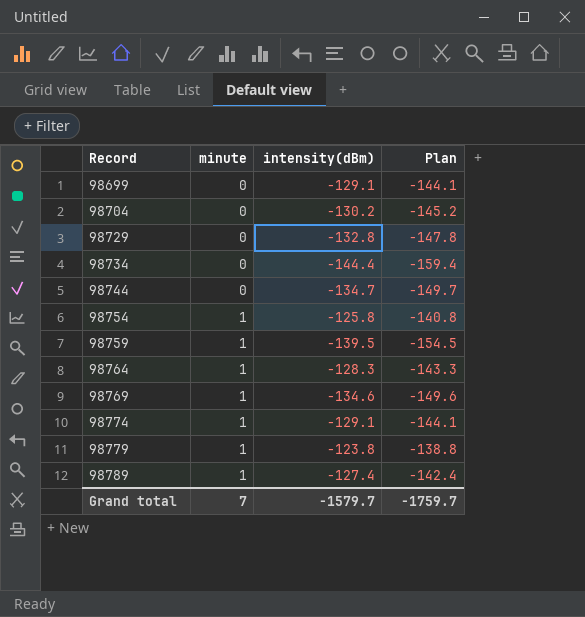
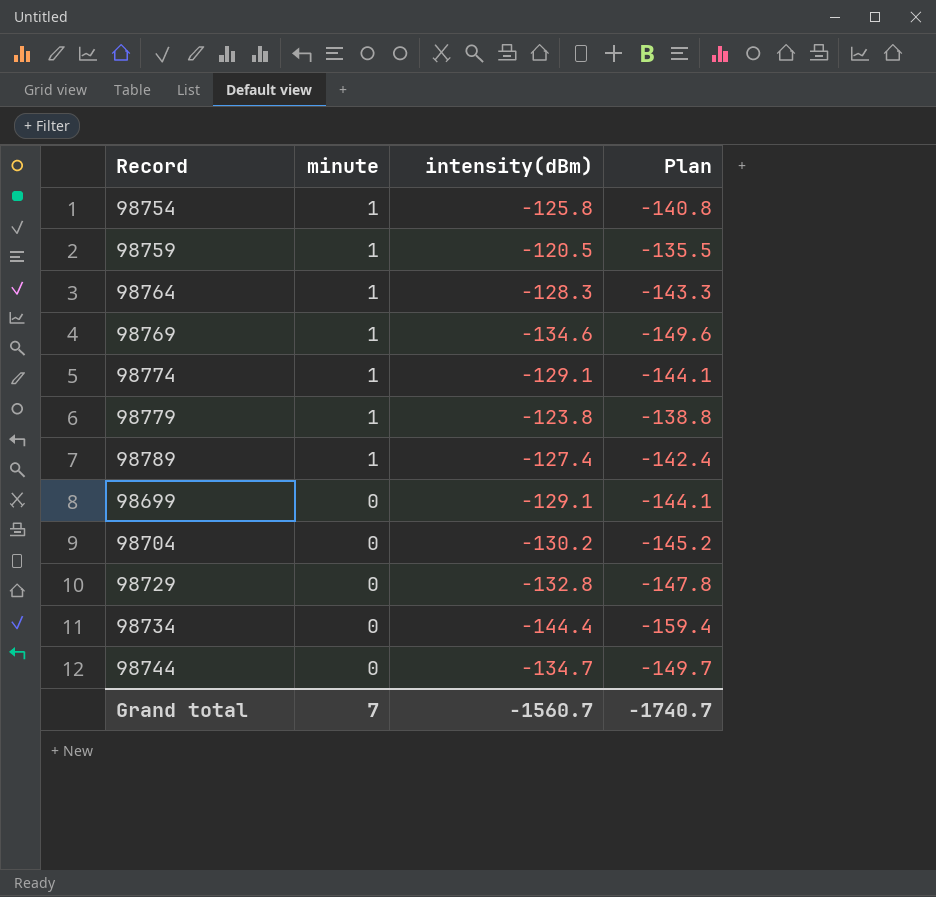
row order: Record ascending -> minute descending
98759 | intensity(dBm): -139.5 -> -120.5
98759 | Plan: -154.5 -> -135.5
Grand total | intensity(dBm): -1579.7 -> -1560.7
Grand total | Plan: -1759.7 -> -1740.7

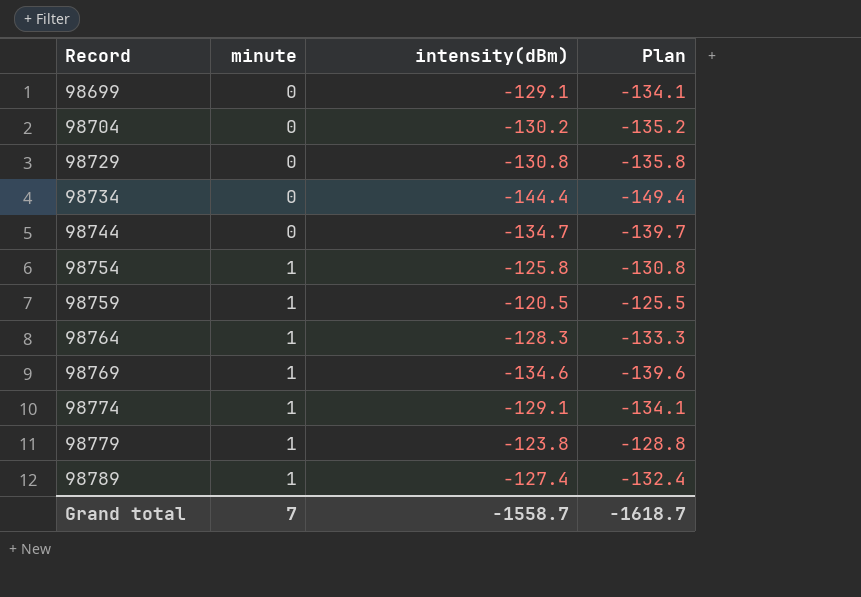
row order: minute descending -> Record ascending
column Plan | formula: [intensity(dBm)] - 15 -> [intensity(dBm)] - 5
98729 | intensity(dBm): -132.8 -> -130.8
Grand total | intensity(dBm): -1560.7 -> -1558.7
Grand total | Plan: -1740.7 -> -1618.7

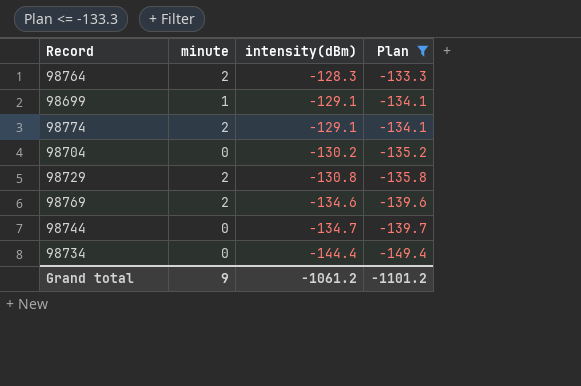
filter: none -> Plan <= -133.3
row order: Record ascending -> intensity(dBm) descending
98764 | minute: 1 -> 2
98699 | minute: 0 -> 1
98774 | minute: 1 -> 2
98729 | minute: 0 -> 2
98769 | minute: 1 -> 2
Grand total | minute: 7 -> 9
Grand total | intensity(dBm): -1558.7 -> -1061.2
Grand total | Plan: -1618.7 -> -1101.2

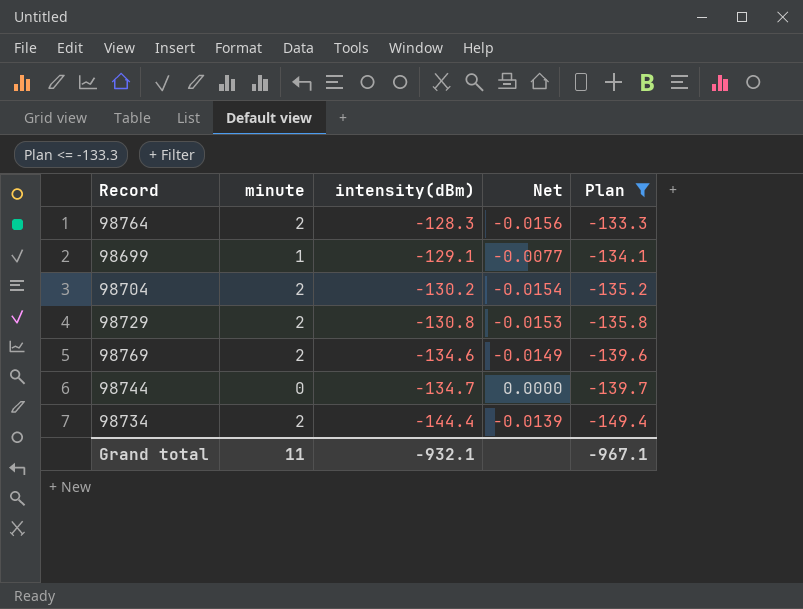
column Net | formula: none -> [minute] / [intensity(dBm)]
row 98774: 2 | -129.1 | -134.1 -> none
98704 | minute: 0 -> 2
98734 | minute: 0 -> 2
Grand total | minute: 9 -> 11
Grand total | intensity(dBm): -1061.2 -> -932.1
Grand total | Plan: -1101.2 -> -967.1

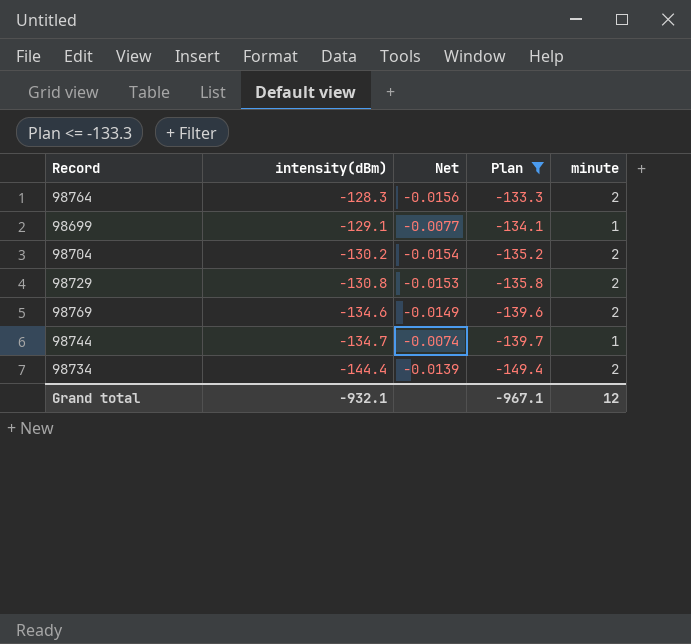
column minute | position: 2 -> 5
98744 | Net: 0.0000 -> -0.0074
98744 | minute: 0 -> 1
Grand total | minute: 11 -> 12

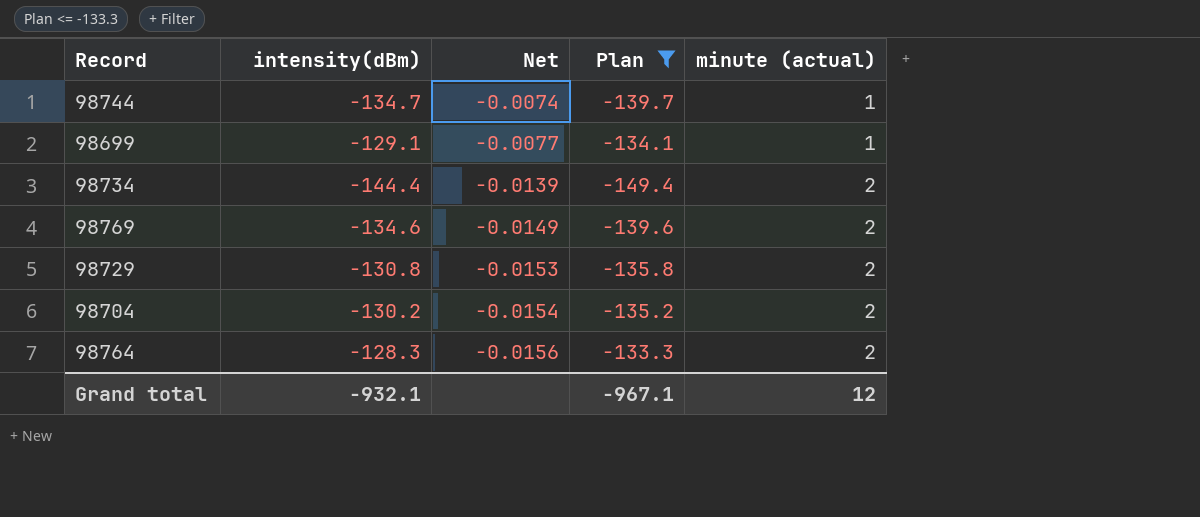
row order: intensity(dBm) descending -> Net descending
column name: minute -> minute (actual)

